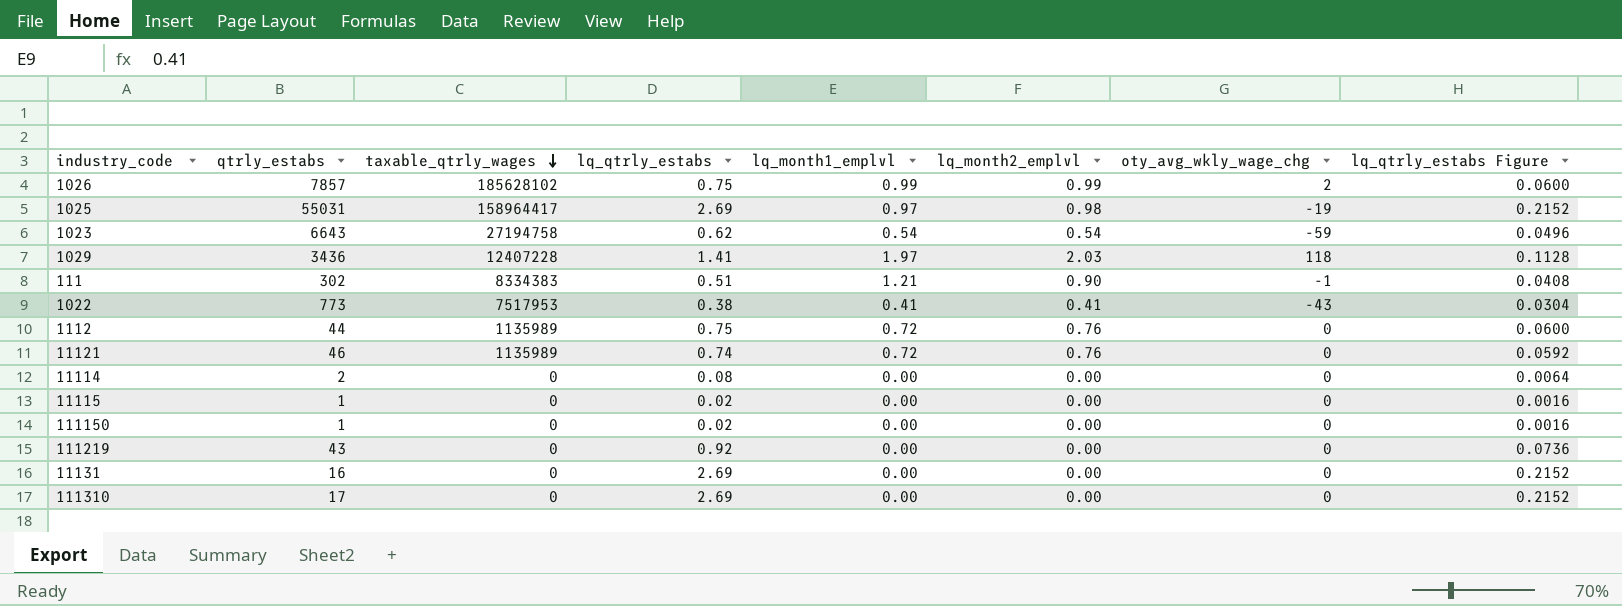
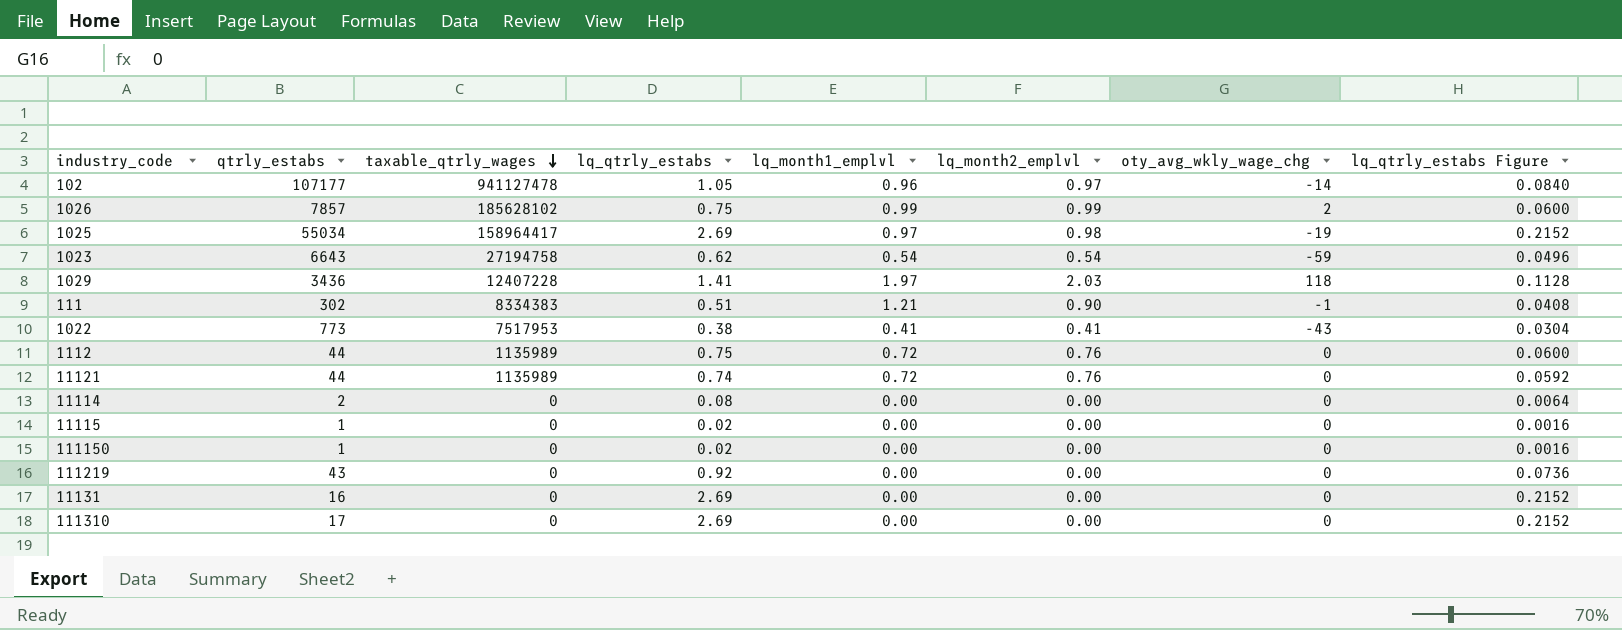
row 102: none -> 107177 | 941127478 | 1.05 | 0.96 | 0.97 | -14 | 0.0840
1025 | qtrly_estabs: 55031 -> 55034
11121 | qtrly_estabs: 46 -> 44

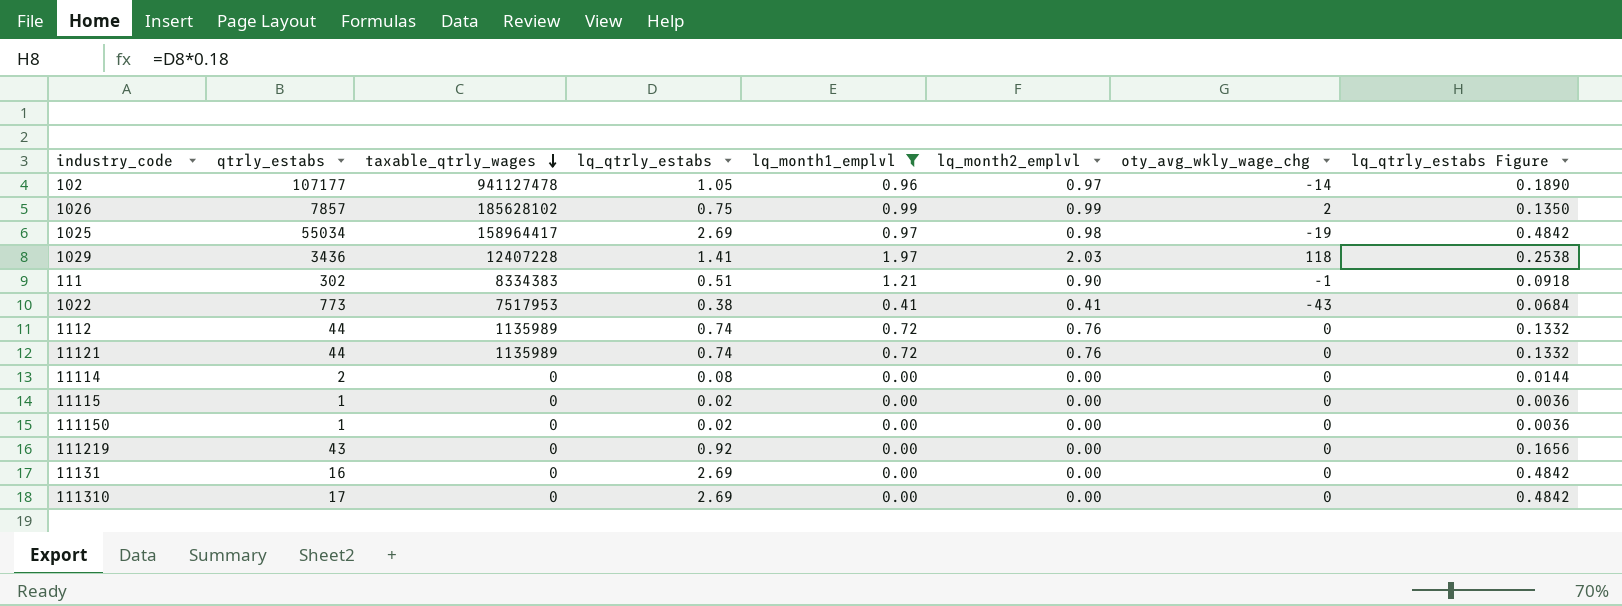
filter: none -> lq_month1_emplvl != 0.54
column lq_qtrly_estabs Figure | formula: [lq_qtrly_estabs] * 0.08 -> [lq_qtrly_estabs] * 0.18
1112 | lq_qtrly_estabs: 0.75 -> 0.74

